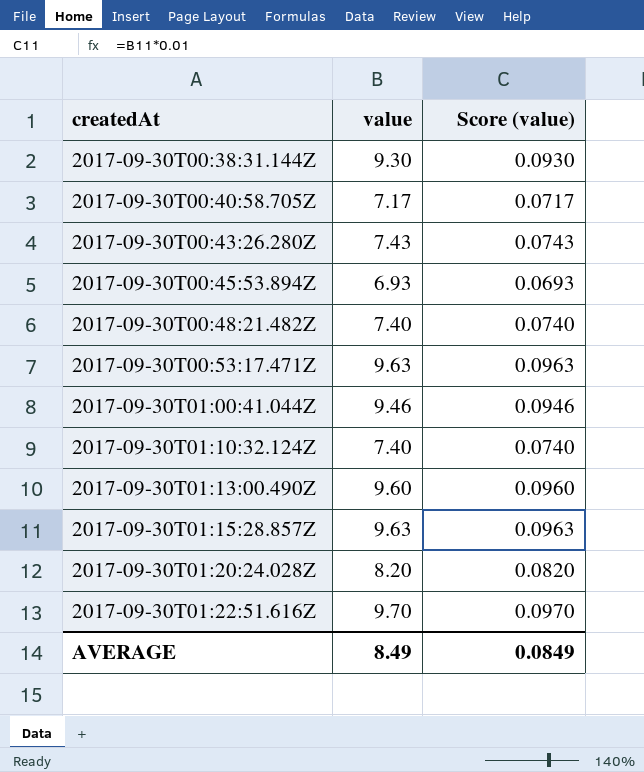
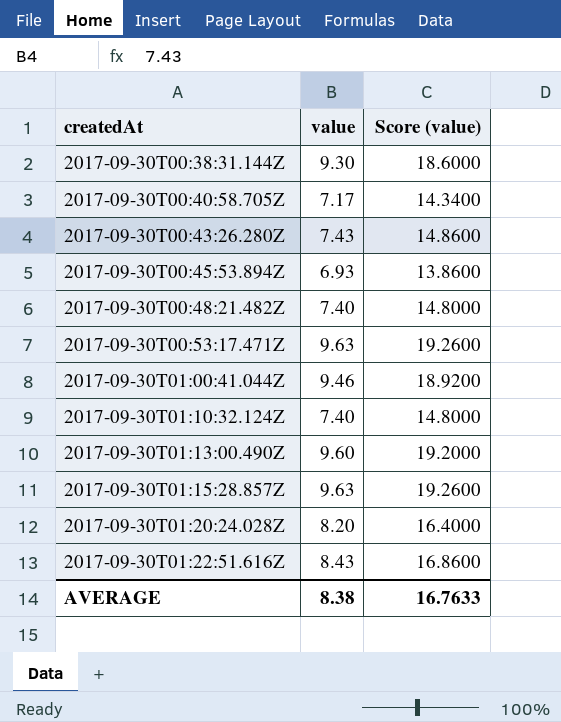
column Score (value) | formula: [value] * 0.01 -> [value] * 2
2017-09-30T01:22:51.616Z | value: 9.70 -> 8.43
AVERAGE | value: 8.49 -> 8.38
AVERAGE | Score (value): 0.0849 -> 16.7633

